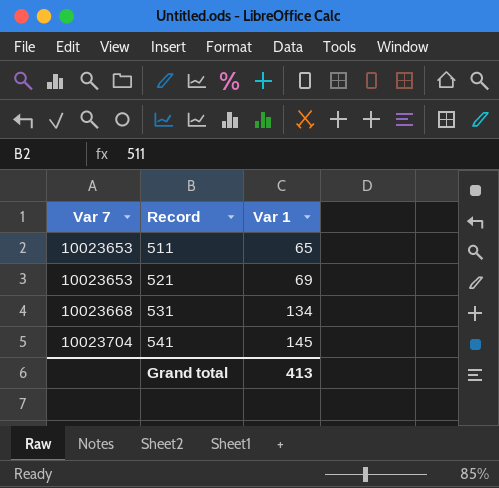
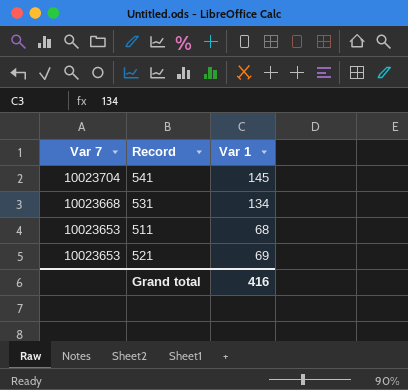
row order: Var 7 ascending -> Var 7 descending
511 | Var 1: 65 -> 68
Grand total | Var 1: 413 -> 416

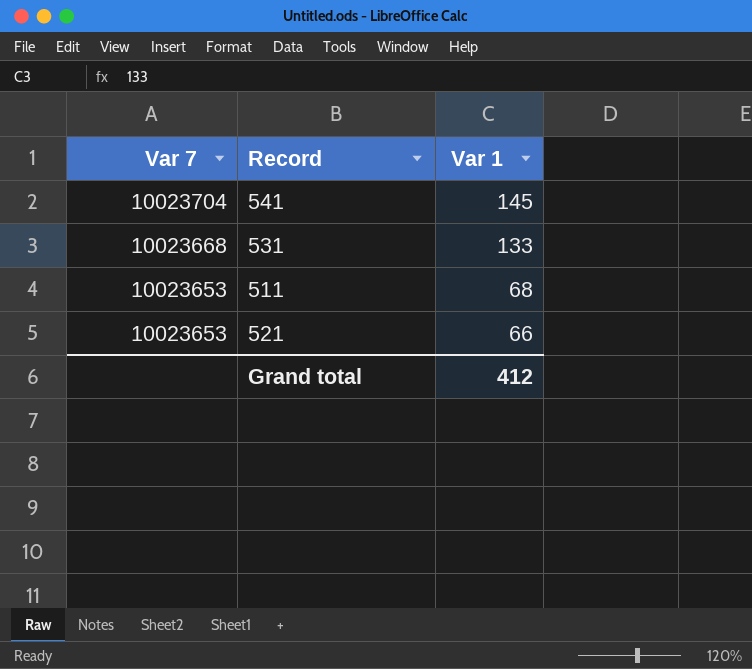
531 | Var 1: 134 -> 133
521 | Var 1: 69 -> 66
Grand total | Var 1: 416 -> 412

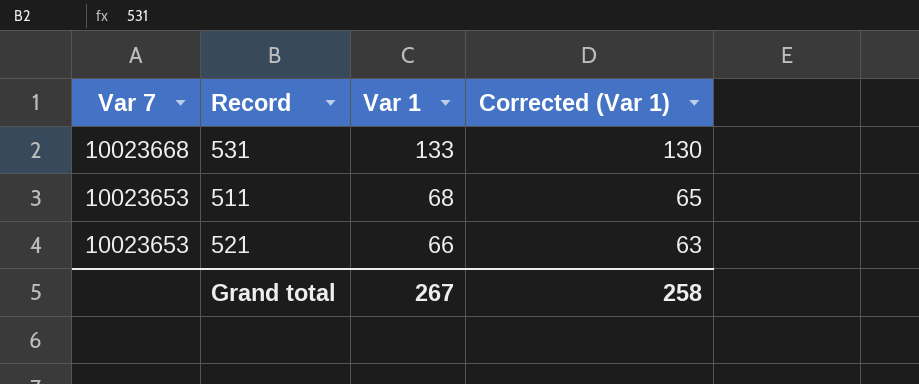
column Corrected (Var 1) | formula: none -> [Var 1] - 3
row 541: 10023704 | 145 -> none
Grand total | Var 1: 412 -> 267

